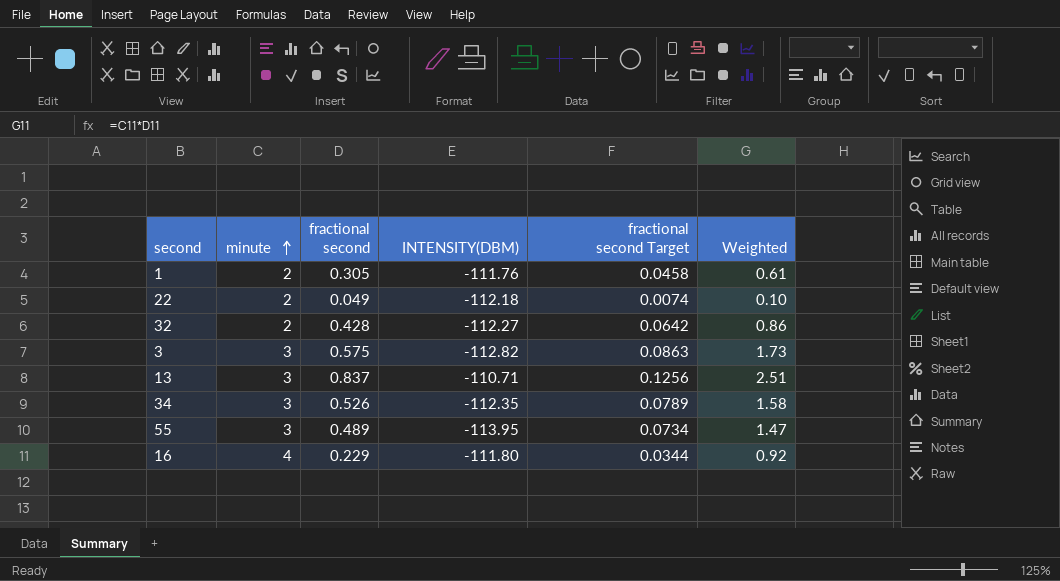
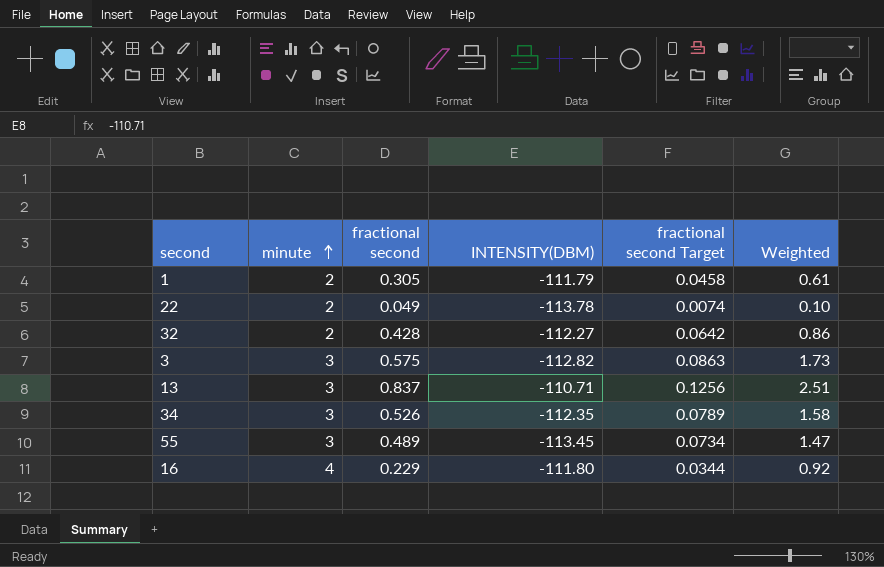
1 | INTENSITY(DBM): -111.76 -> -111.79
22 | INTENSITY(DBM): -112.18 -> -113.78
55 | INTENSITY(DBM): -113.95 -> -113.45

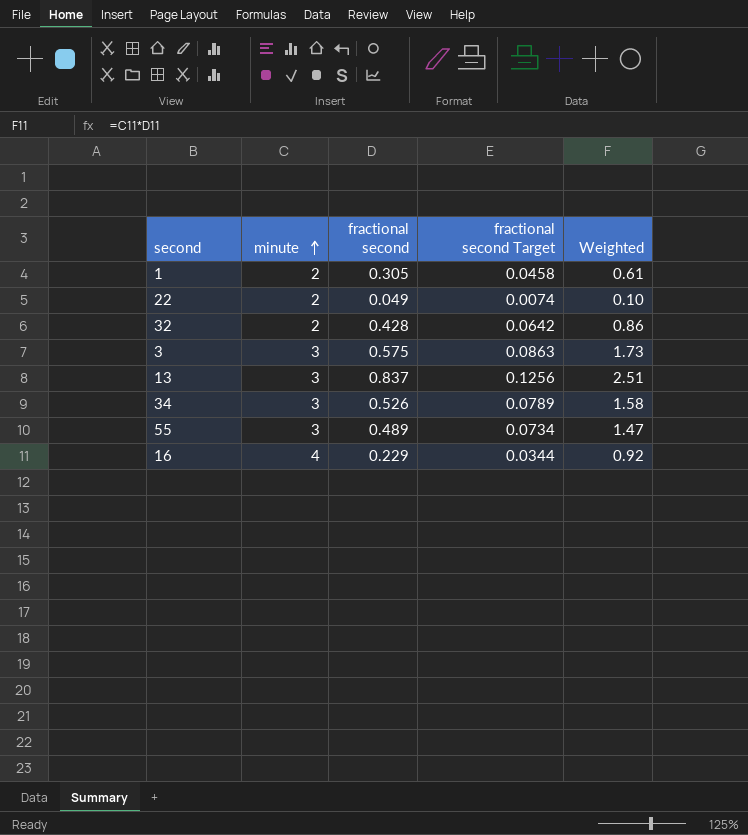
column INTENSITY(DBM) | position: 4 -> none

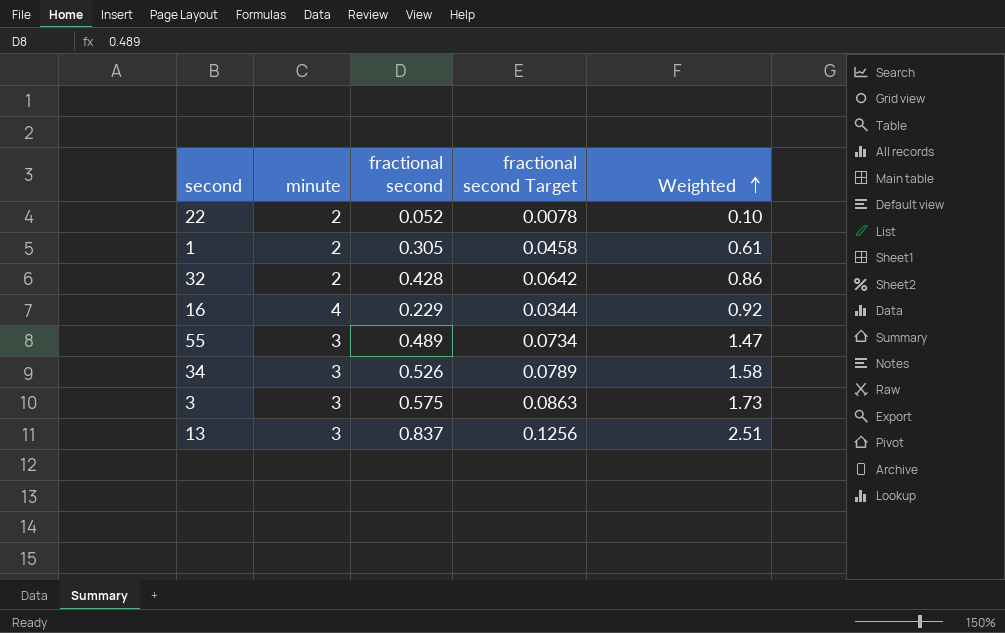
row order: minute ascending -> Weighted ascending
22 | fractional second: 0.049 -> 0.052
22 | fractional second Target: 0.0074 -> 0.0078

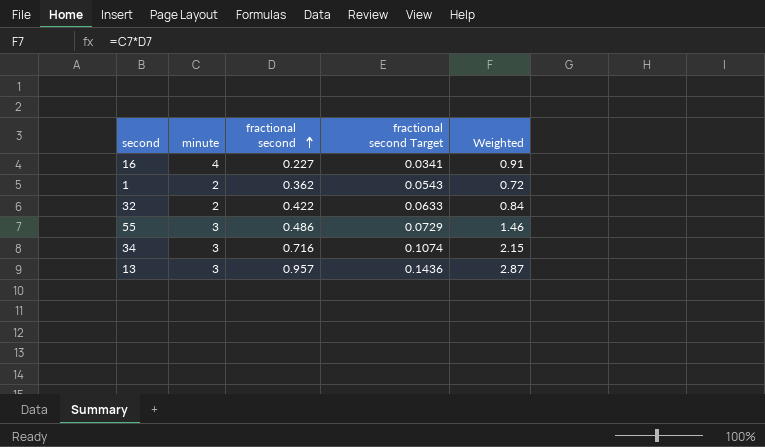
row order: Weighted ascending -> fractional second ascending
row 22: 2 | 0.052 | 0.0078 | 0.10 -> none
row 3: 3 | 0.575 | 0.0863 | 1.73 -> none
16 | fractional second: 0.229 -> 0.227
16 | fractional second Target: 0.0344 -> 0.0341
16 | Weighted: 0.92 -> 0.91
1 | fractional second: 0.305 -> 0.362
1 | fractional second Target: 0.0458 -> 0.0543
1 | Weighted: 0.61 -> 0.72
32 | fractional second: 0.428 -> 0.422
32 | fractional second Target: 0.0642 -> 0.0633
32 | Weighted: 0.86 -> 0.84
55 | fractional second: 0.489 -> 0.486
55 | fractional second Target: 0.0734 -> 0.0729
55 | Weighted: 1.47 -> 1.46
34 | fractional second: 0.526 -> 0.716
34 | fractional second Target: 0.0789 -> 0.1074
34 | Weighted: 1.58 -> 2.15
13 | fractional second: 0.837 -> 0.957
13 | fractional second Target: 0.1256 -> 0.1436
13 | Weighted: 2.51 -> 2.87

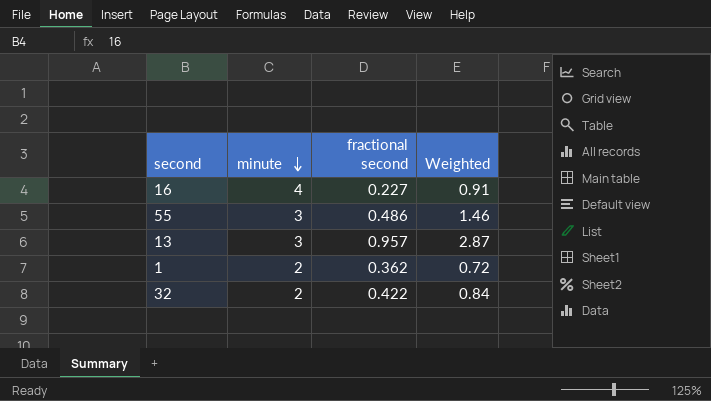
row order: fractional second ascending -> minute descending
column fractional second Target | formula: [fractional second] * 0.15 -> none
row 34: 3 | 0.716 | 0.1074 | 2.15 -> none

